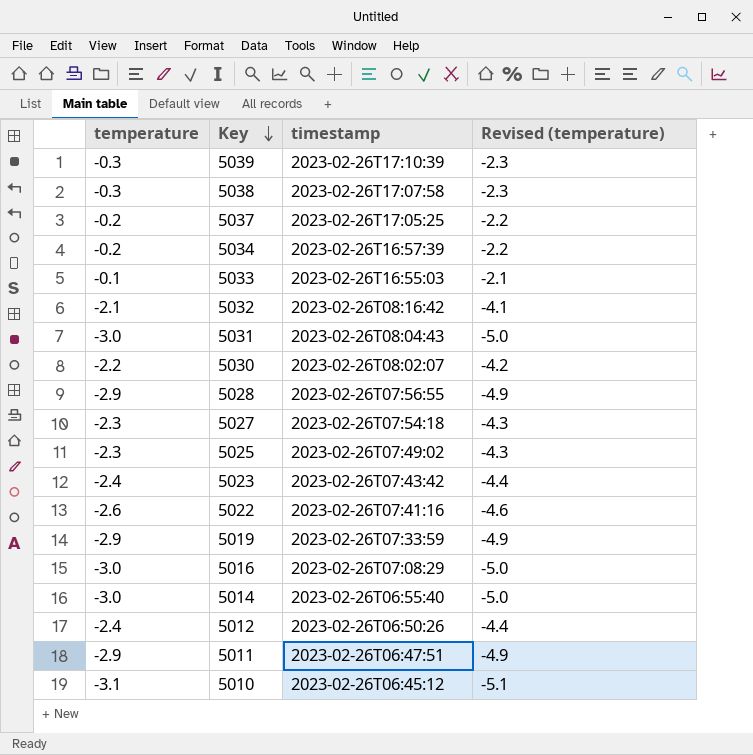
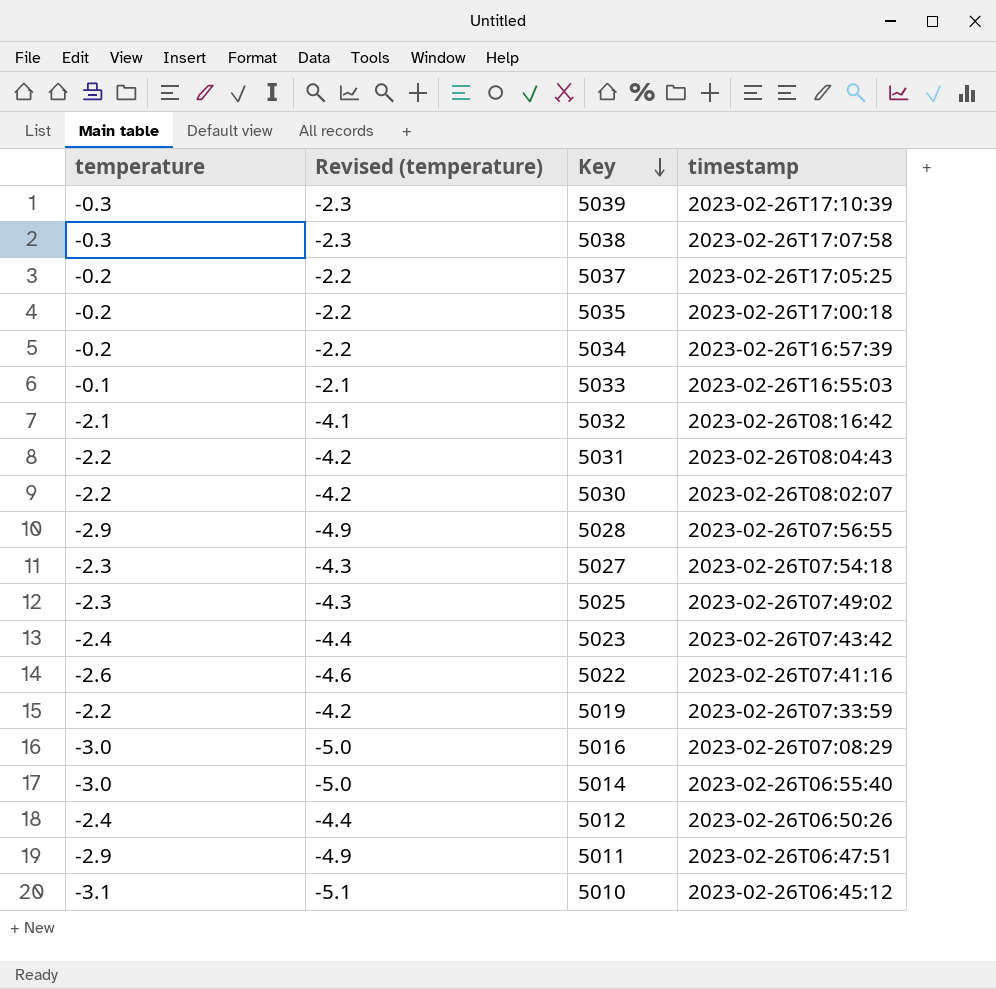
column Revised (temperature) | position: 4 -> 2
row 5035: none -> -0.2 | -2.2 | 2023-02-26T17:00:18
5031 | temperature: -3.0 -> -2.2
5031 | Revised (temperature): -5.0 -> -4.2
5019 | temperature: -2.9 -> -2.2
5019 | Revised (temperature): -4.9 -> -4.2

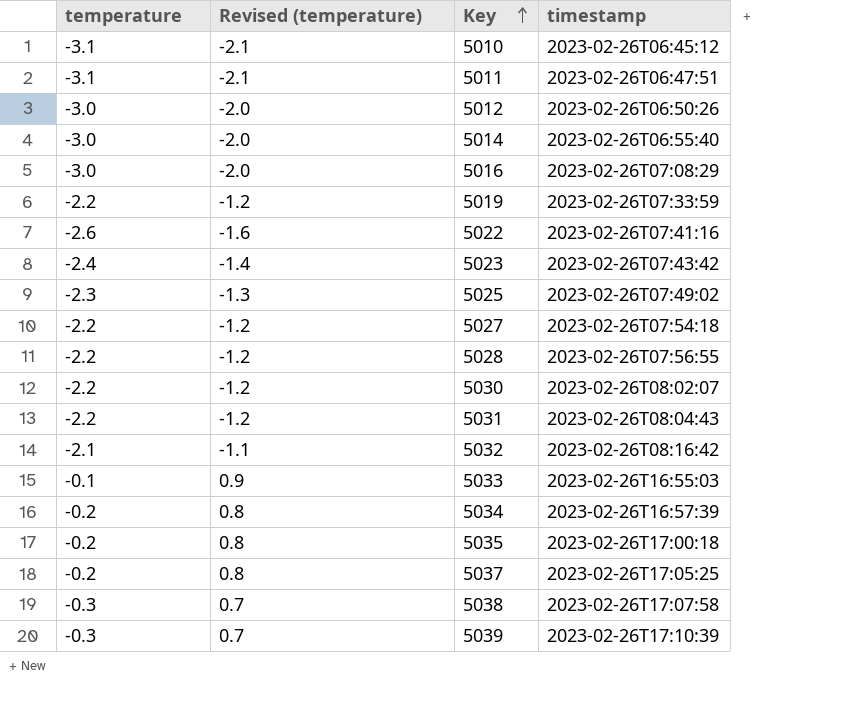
row order: Key descending -> Key ascending
column Revised (temperature) | formula: [temperature] - 2 -> [temperature] + 1
5011 | temperature: -2.9 -> -3.1
5012 | temperature: -2.4 -> -3.0
5027 | temperature: -2.3 -> -2.2
5028 | temperature: -2.9 -> -2.2

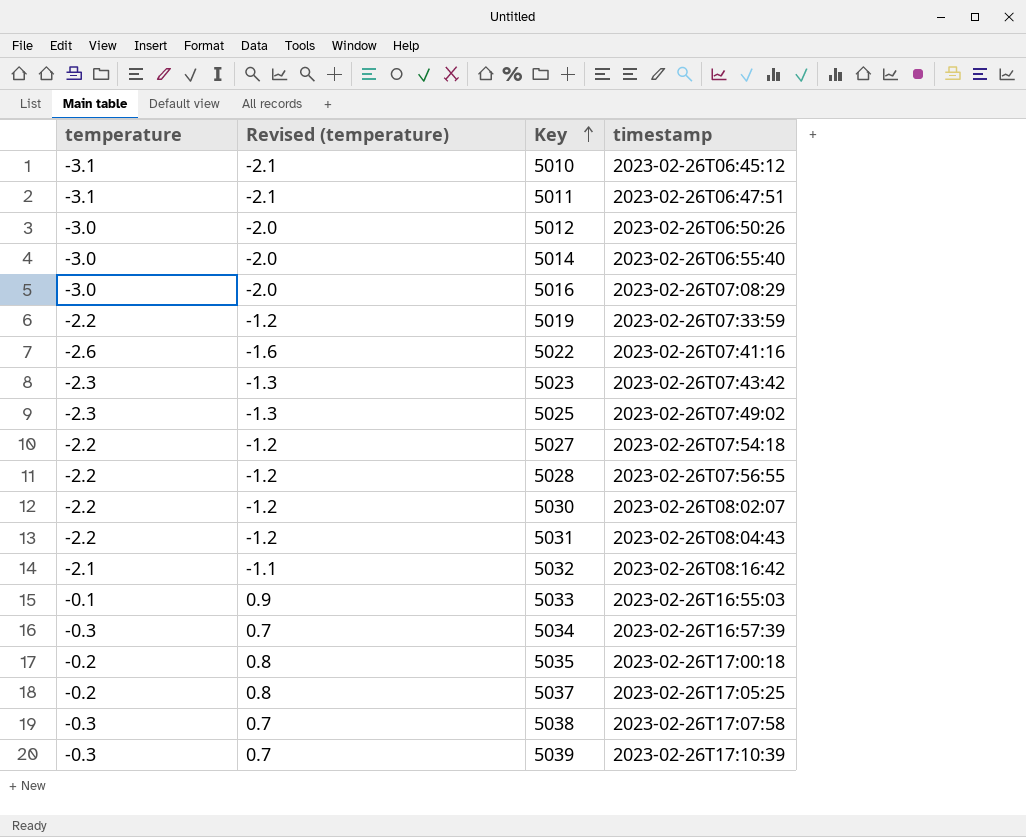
5023 | temperature: -2.4 -> -2.3
5023 | Revised (temperature): -1.4 -> -1.3
5034 | temperature: -0.2 -> -0.3
5034 | Revised (temperature): 0.8 -> 0.7

